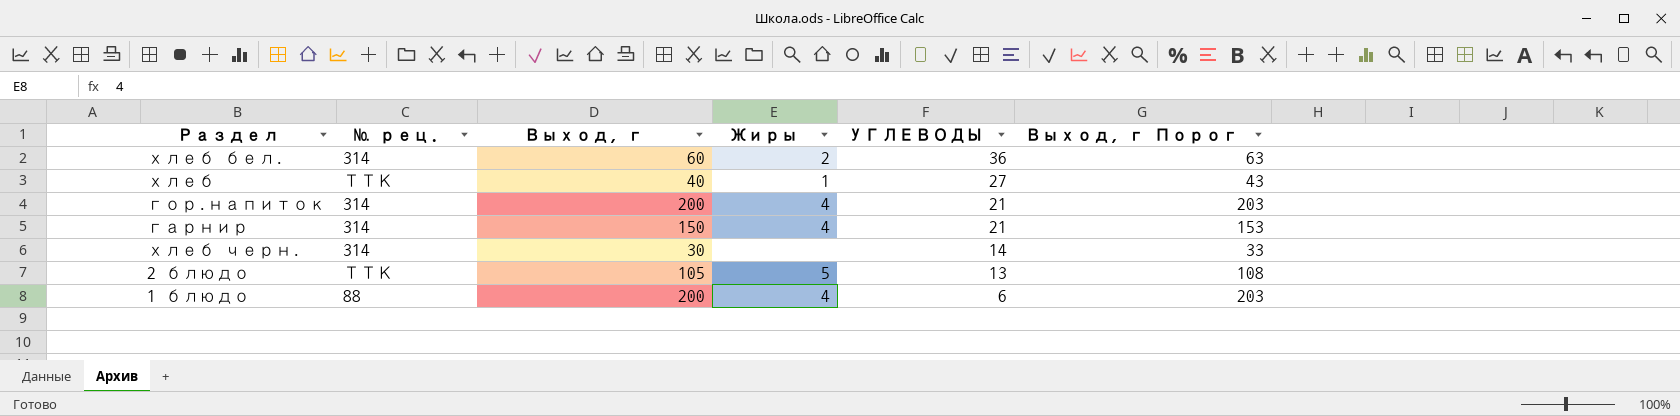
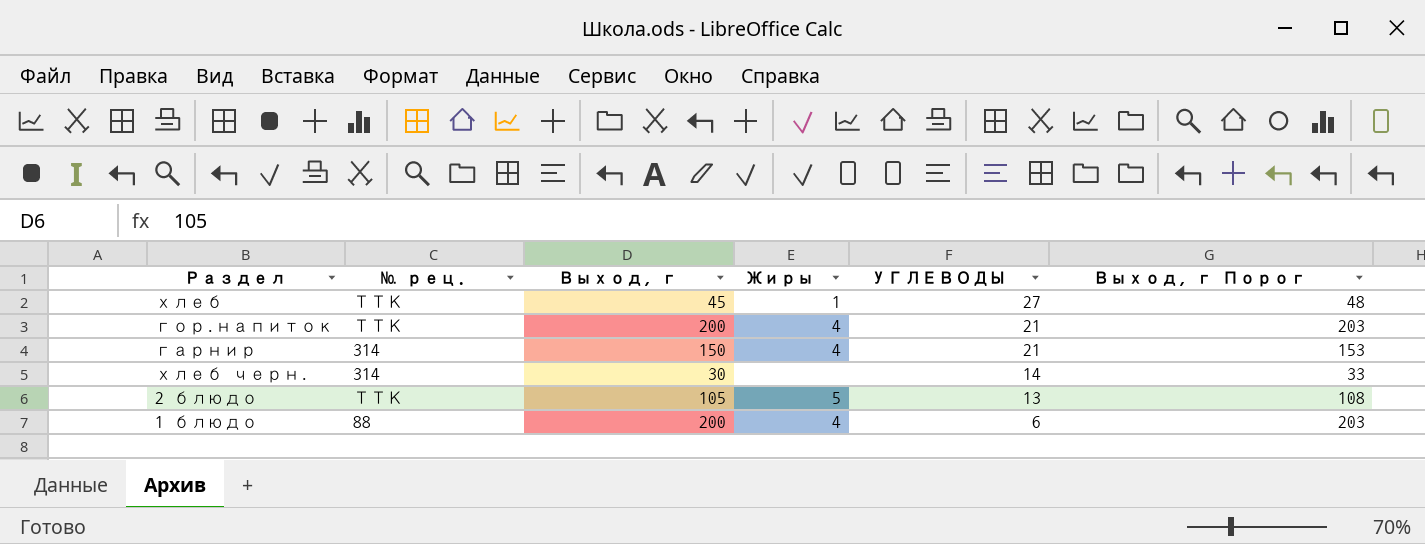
row хлеб бел.: 314 | 60 | 2 | 36 | 63 -> none
хлеб | Выход, г: 40 -> 45
хлеб | Выход, г Порог: 43 -> 48
гор.напиток | № рец.: 314 -> ТТК

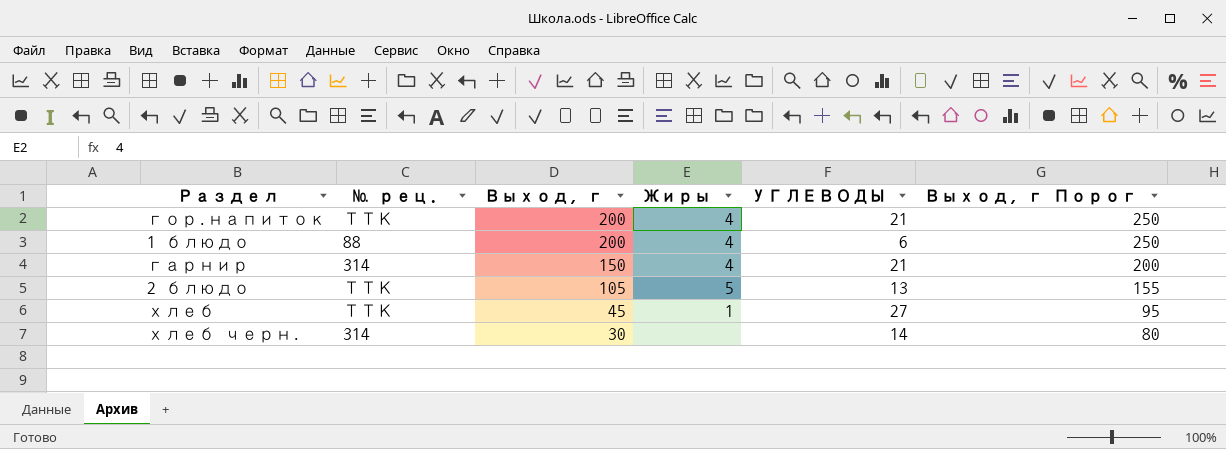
row order: УГЛЕВОДЫ descending -> Выход, г descending
column Выход, г Порог | formula: [Выход, г] + 3 -> [Выход, г] + 50

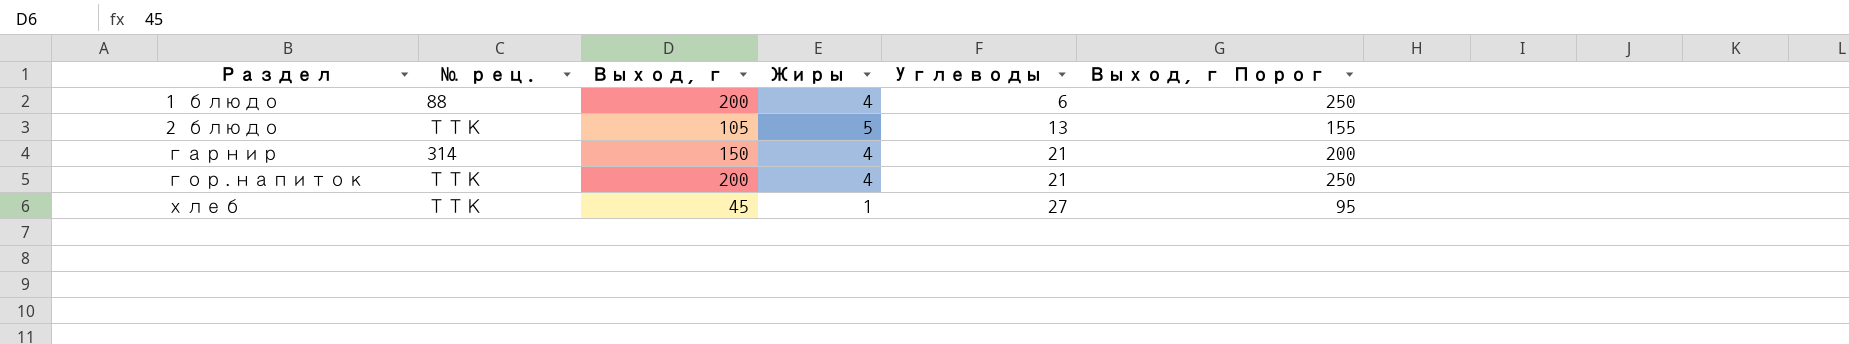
row order: Выход, г descending -> Раздел ascending
column name: УГЛЕВОДЫ -> Углеводы
row хлеб черн.: 314 | 30 | none | 14 | 80 -> none

